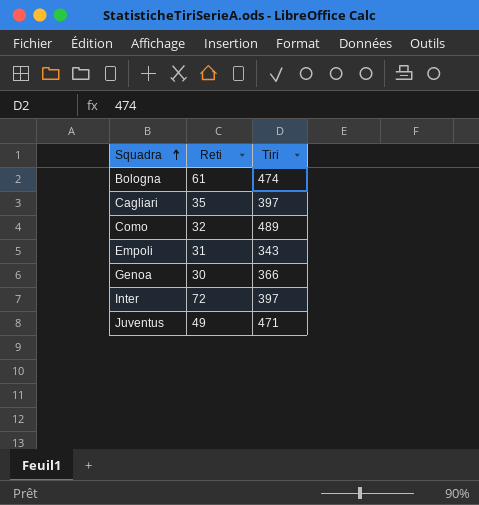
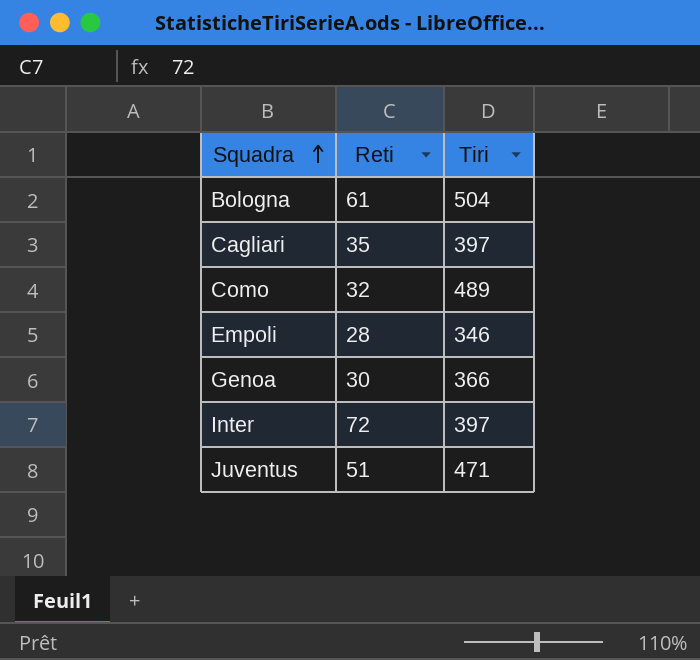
Bologna | Tiri: 474 -> 504
Empoli | Reti: 31 -> 28
Empoli | Tiri: 343 -> 346
Juventus | Reti: 49 -> 51

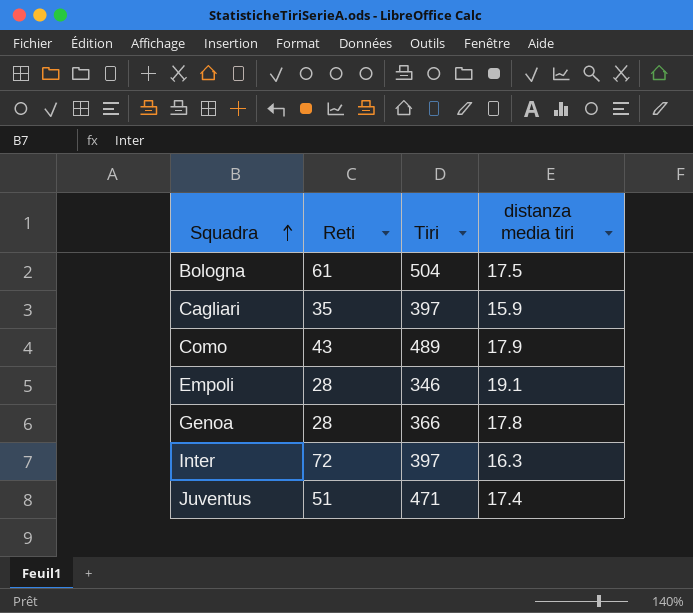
column distanza media tiri | position: none -> 4
Como | Reti: 32 -> 43
Genoa | Reti: 30 -> 28

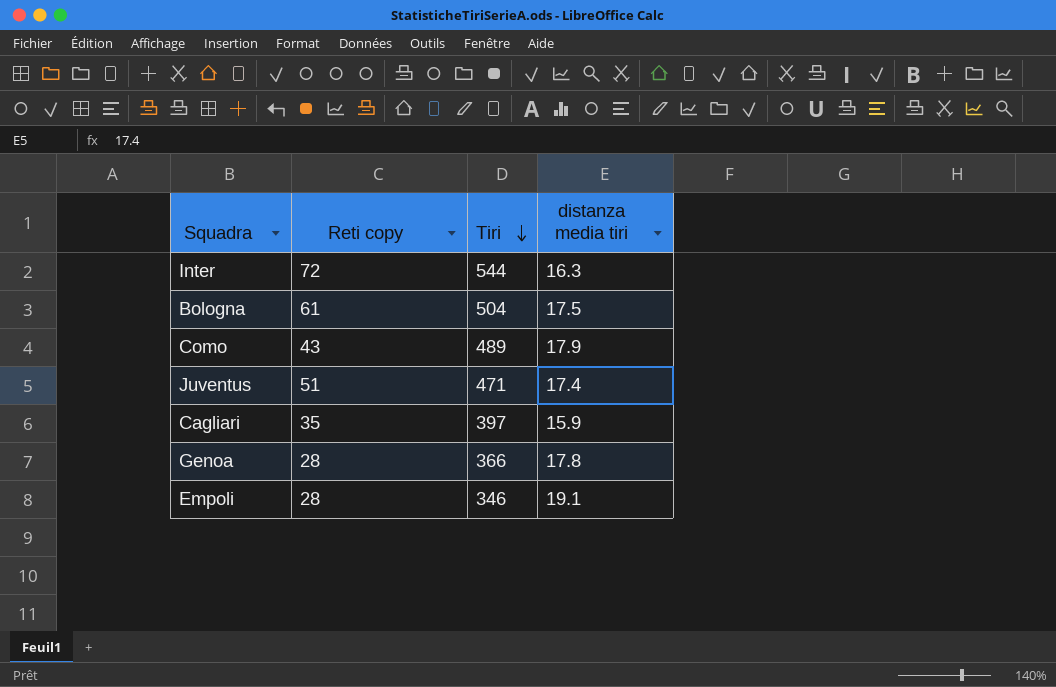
row order: Squadra ascending -> Tiri descending
column name: Reti -> Reti copy
Inter | Tiri: 397 -> 544

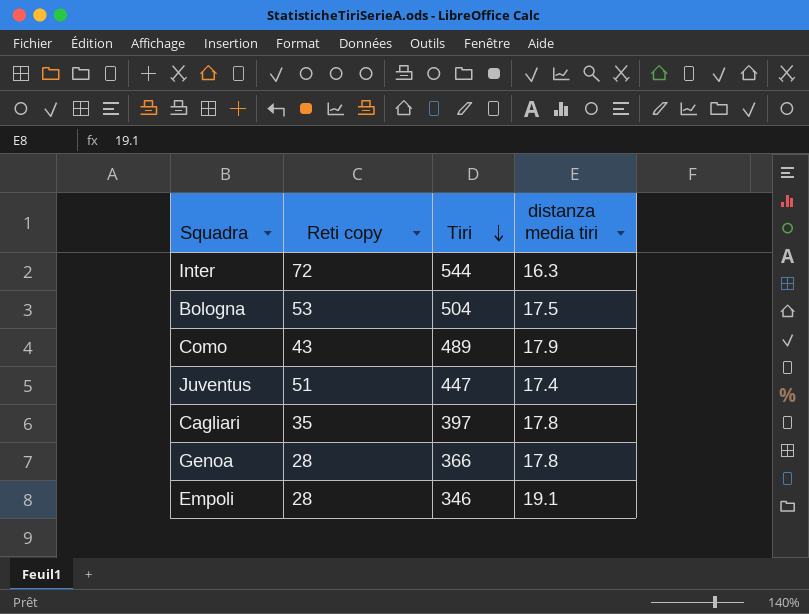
Bologna | Reti copy: 61 -> 53
Juventus | Tiri: 471 -> 447
Cagliari | distanza media tiri: 15.9 -> 17.8

